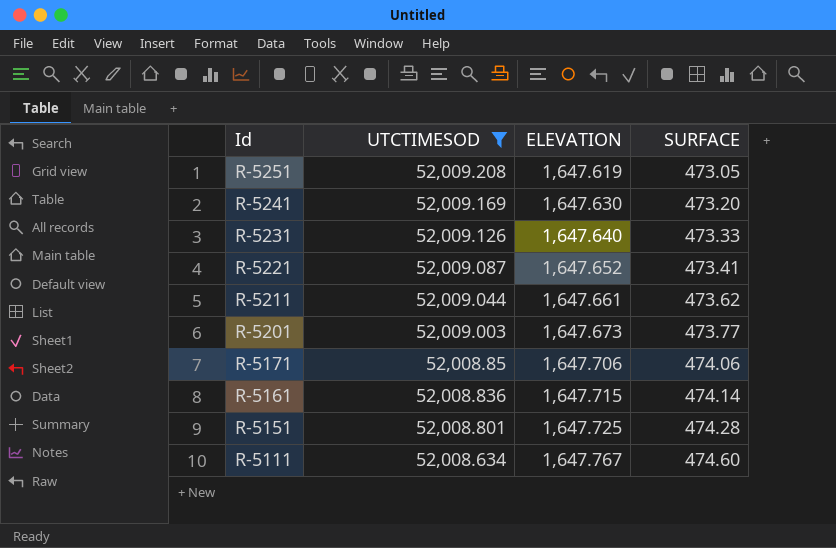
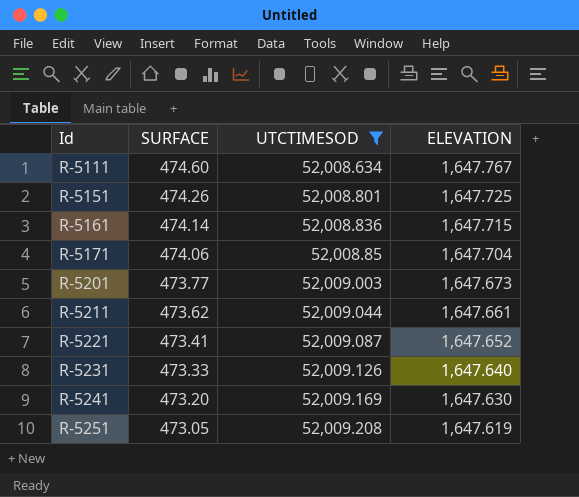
row order: Id descending -> Id ascending
column SURFACE | position: 4 -> 2
R-5151 | SURFACE: 474.28 -> 474.26
R-5171 | ELEVATION: 1,647.706 -> 1,647.704

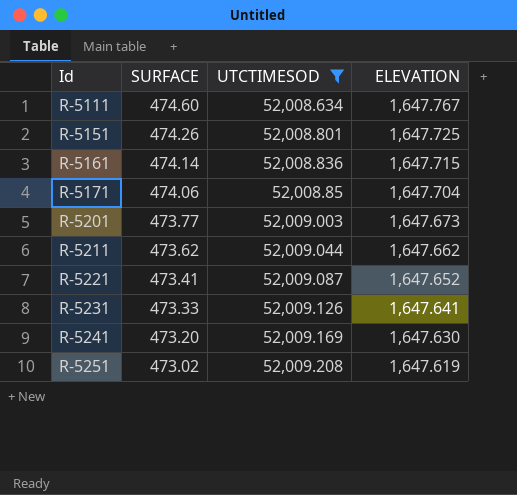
R-5211 | ELEVATION: 1,647.661 -> 1,647.662
R-5231 | ELEVATION: 1,647.640 -> 1,647.641
R-5251 | SURFACE: 473.05 -> 473.02

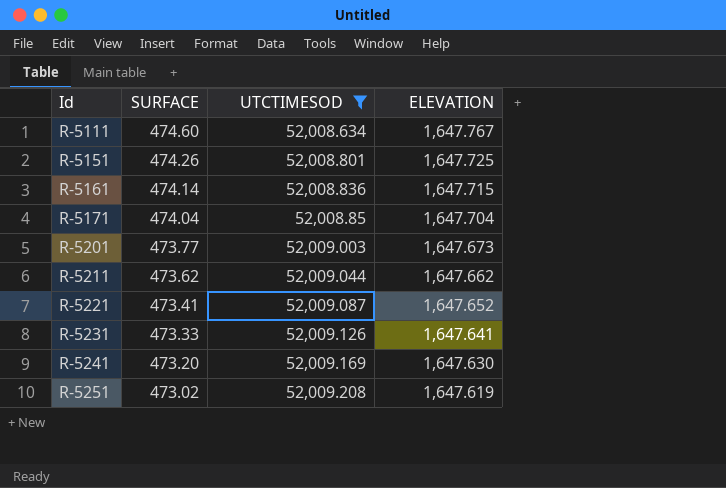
R-5171 | SURFACE: 474.06 -> 474.04

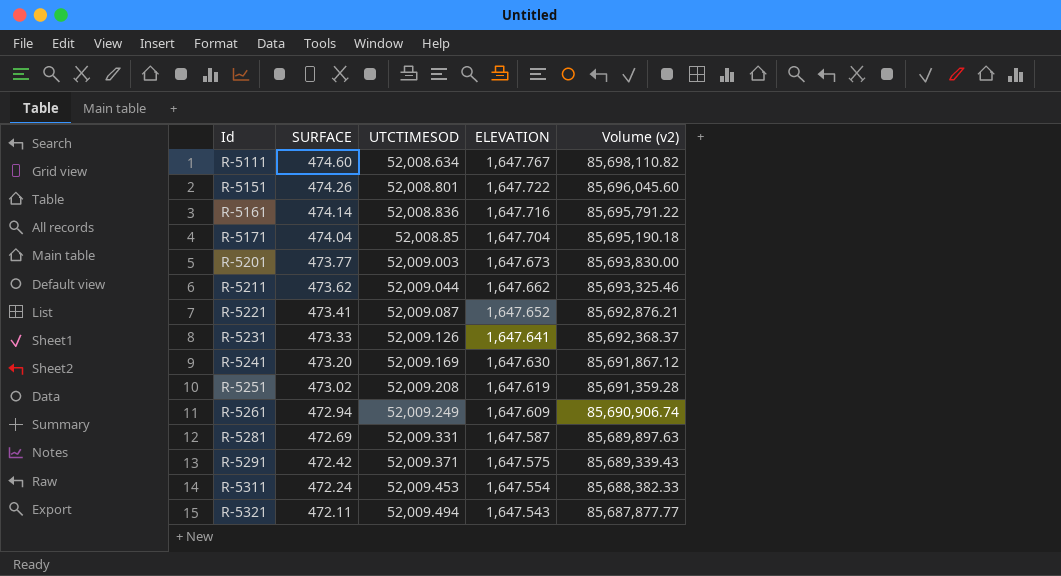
filter: UTCTIMESOD <= 52,009.208 -> none
column Volume (v2) | formula: none -> [UTCTIMESOD] * [ELEVATION]
R-5151 | ELEVATION: 1,647.725 -> 1,647.722
R-5161 | ELEVATION: 1,647.715 -> 1,647.716

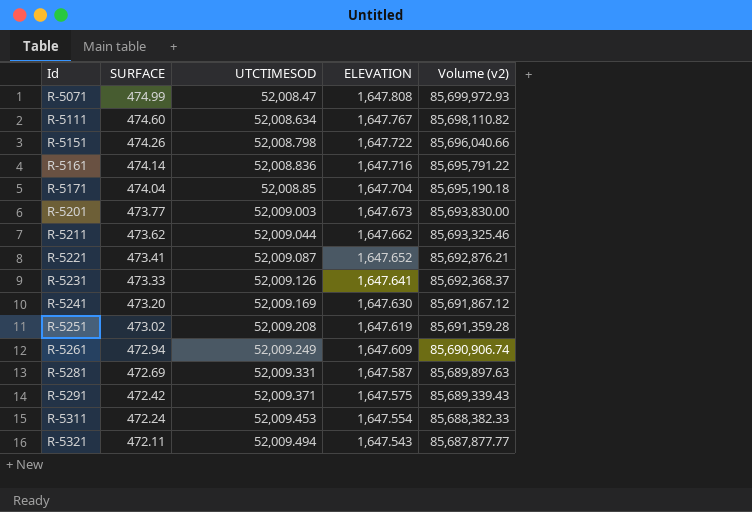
row R-5071: none -> 474.99 | 52,008.47 | 1,647.808 | 85,699,972.93
R-5151 | UTCTIMESOD: 52,008.801 -> 52,008.798
R-5151 | Volume (v2): 85,696,045.60 -> 85,696,040.66

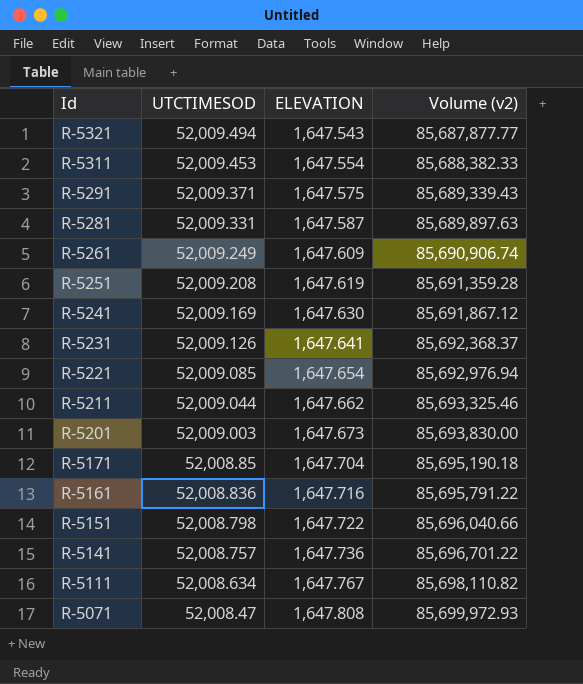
row order: Id ascending -> Id descending
column SURFACE | position: 2 -> none
R-5221 | UTCTIMESOD: 52,009.087 -> 52,009.085
R-5221 | ELEVATION: 1,647.652 -> 1,647.654
R-5221 | Volume (v2): 85,692,876.21 -> 85,692,976.94
row R-5141: none -> 52,008.757 | 1,647.736 | 85,696,701.22

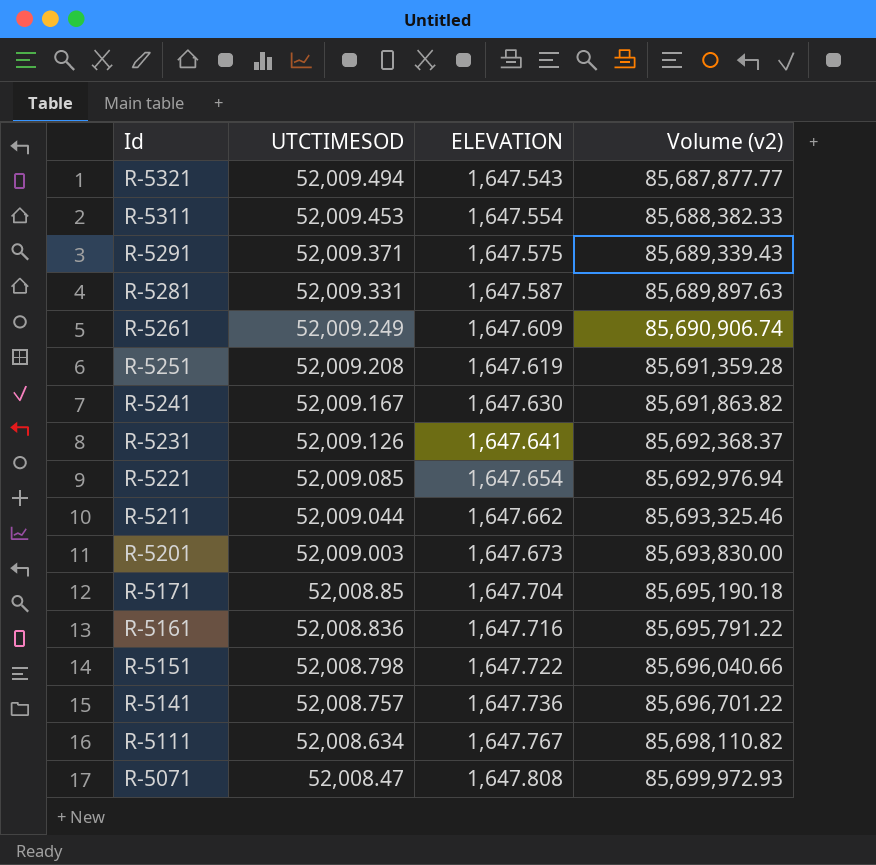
R-5241 | UTCTIMESOD: 52,009.169 -> 52,009.167
R-5241 | Volume (v2): 85,691,867.12 -> 85,691,863.82

